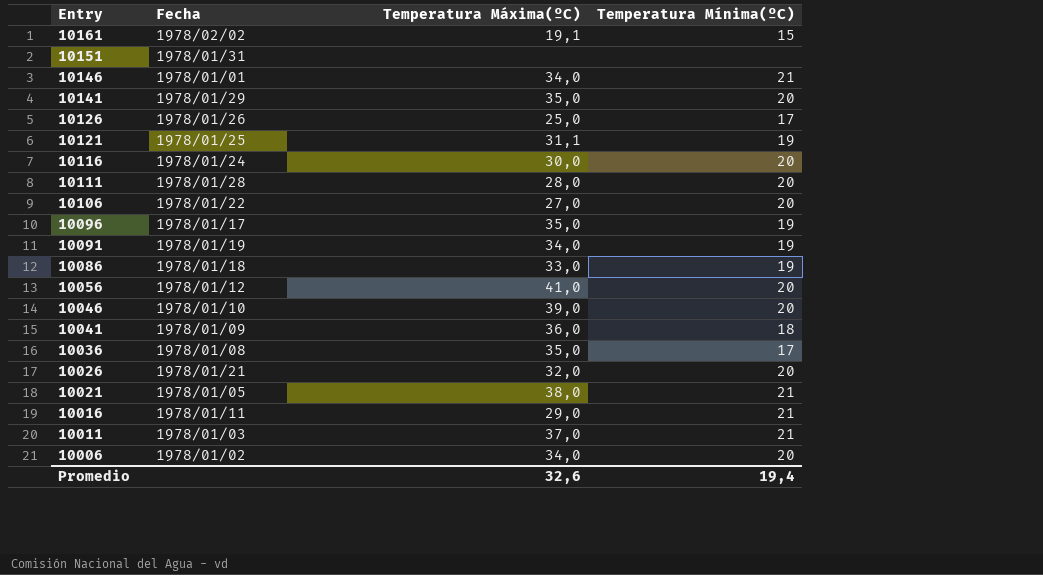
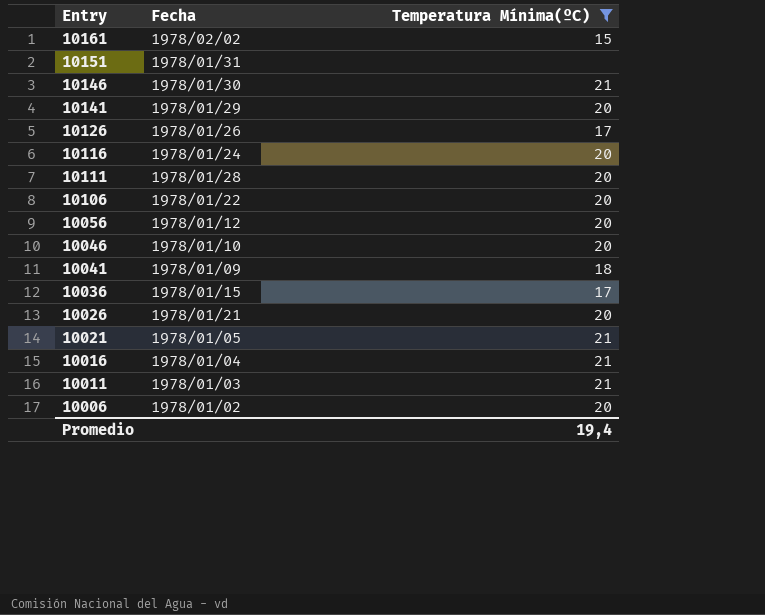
filter: none -> Temperatura Mínima(ºC) != 19
column Temperatura Máxima(ºC) | position: 3 -> none
10146 | Fecha: 1978/01/01 -> 1978/01/30
10036 | Fecha: 1978/01/08 -> 1978/01/15
10016 | Fecha: 1978/01/11 -> 1978/01/04

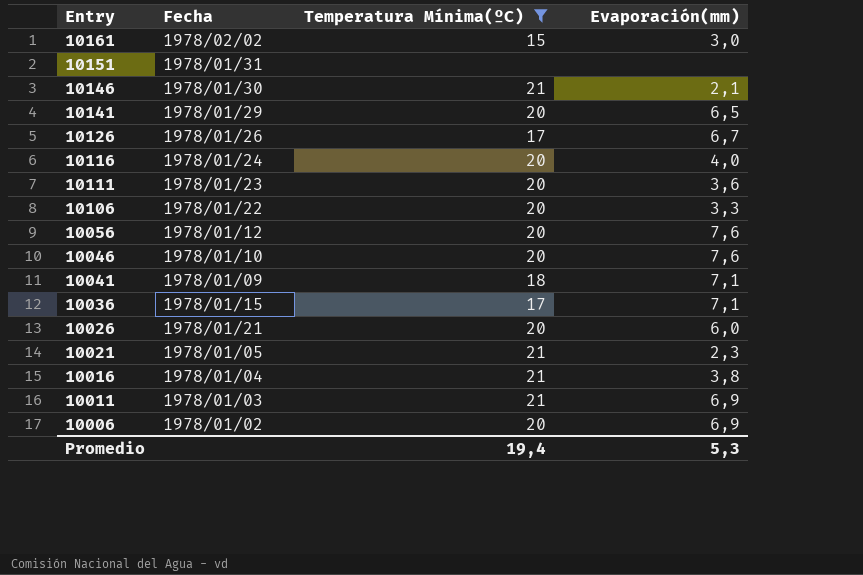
column Evaporación(mm) | position: none -> 4
10111 | Fecha: 1978/01/28 -> 1978/01/23

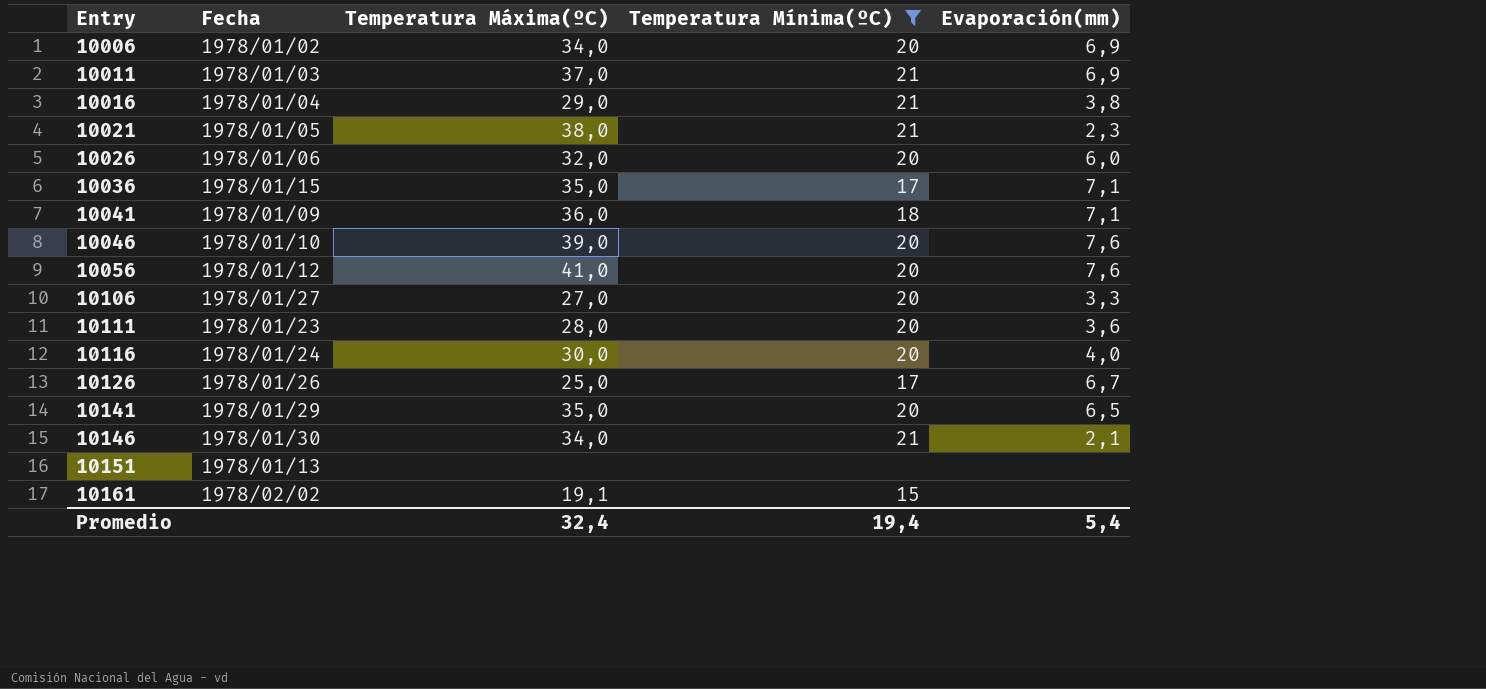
row order: Entry descending -> Entry ascending
column Temperatura Máxima(ºC) | position: none -> 3
10026 | Fecha: 1978/01/21 -> 1978/01/06
10106 | Fecha: 1978/01/22 -> 1978/01/27
10151 | Fecha: 1978/01/31 -> 1978/01/13
10161 | Evaporación(mm): 3,0 -> none
Promedio | Evaporación(mm): 5,3 -> 5,4

